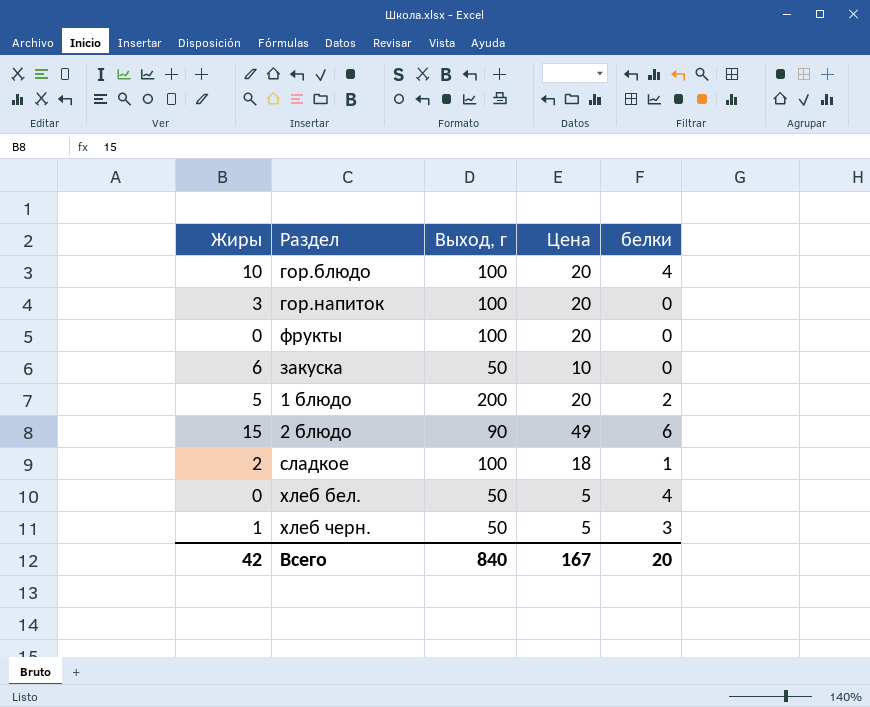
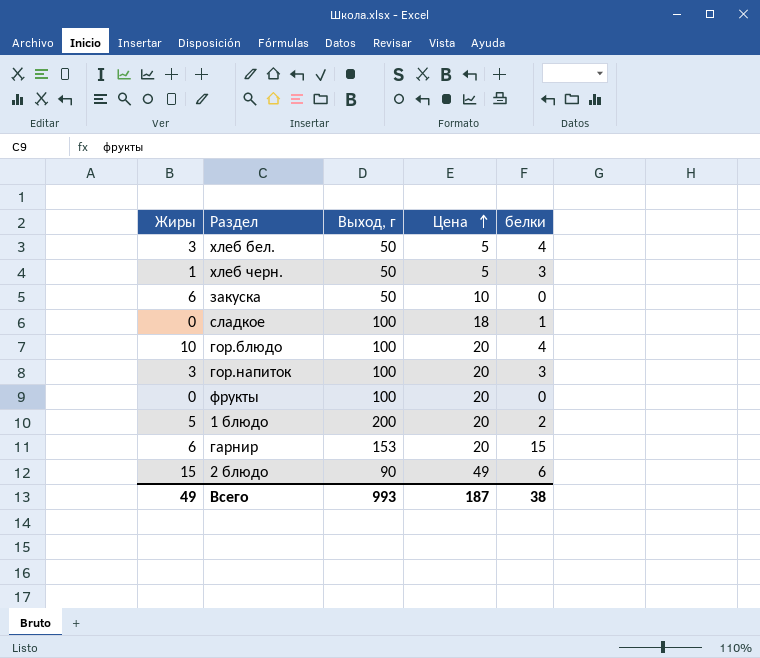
row order: none -> Цена ascending
хлеб бел. | Жиры: 0 -> 3
сладкое | Жиры: 2 -> 0
гор.напиток | белки: 0 -> 3
row гарнир: none -> 6 | 153 | 20 | 15
Всего | Жиры: 42 -> 49
Всего | Выход, г: 840 -> 993
Всего | Цена: 167 -> 187
Всего | белки: 20 -> 38

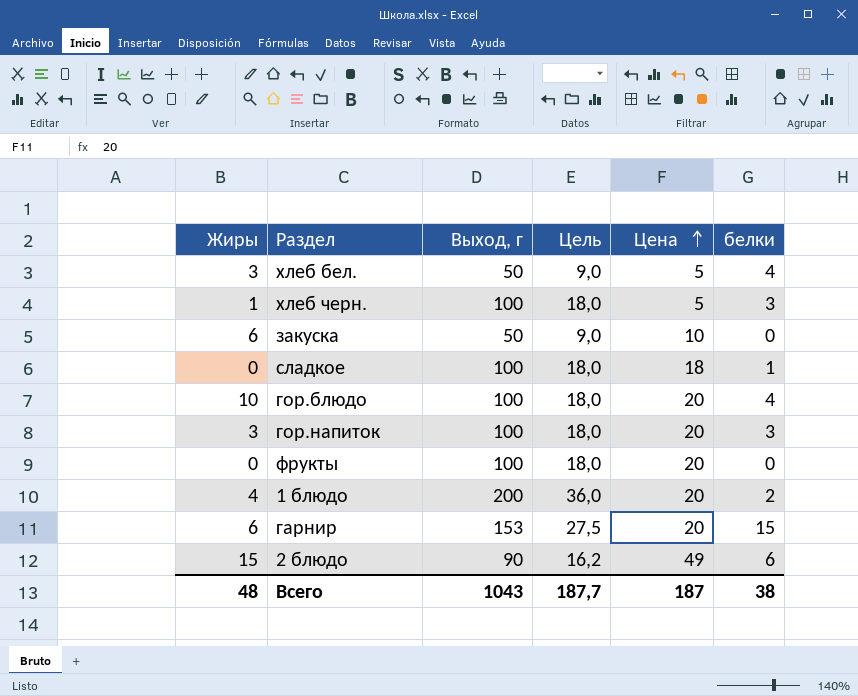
column Цель | formula: none -> [Выход, г] * 0,18
хлеб черн. | Выход, г: 50 -> 100
1 блюдо | Жиры: 5 -> 4
Всего | Жиры: 49 -> 48
Всего | Выход, г: 993 -> 1043

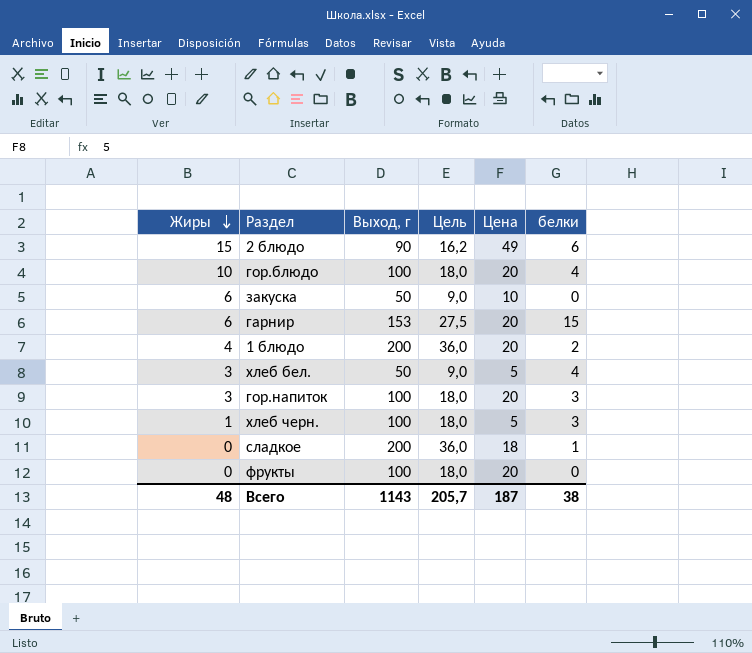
row order: Цена ascending -> Жиры descending
сладкое | Выход, г: 100 -> 200
сладкое | Цель: 18,0 -> 36,0
Всего | Выход, г: 1043 -> 1143
Всего | Цель: 187,7 -> 205,7

